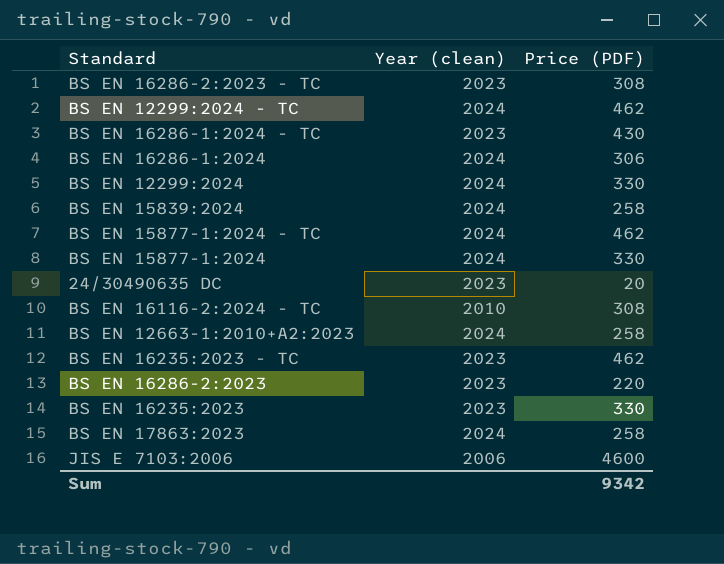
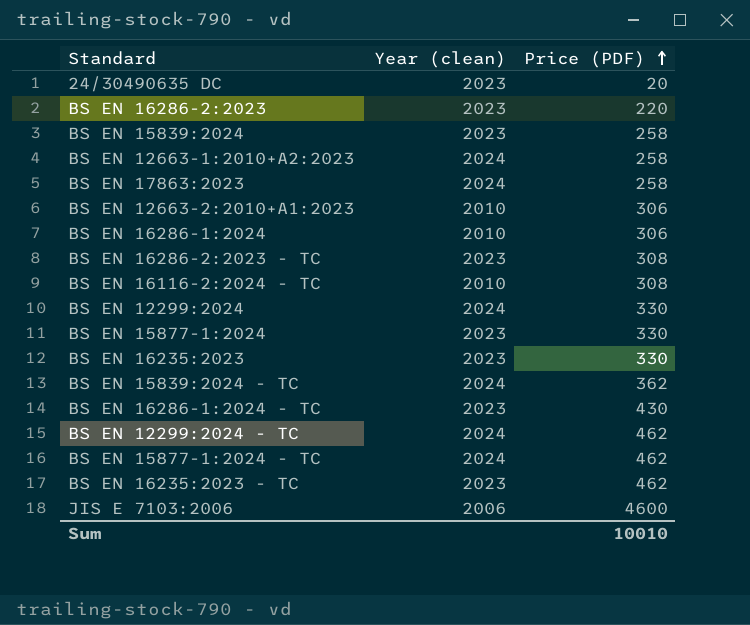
row order: none -> Price (PDF) ascending
BS EN 15839:2024 | Year (clean): 2024 -> 2023
row BS EN 12663-2:2010+A1:2023: none -> 2010 | 306
BS EN 16286-1:2024 | Year (clean): 2024 -> 2010
BS EN 15877-1:2024 | Year (clean): 2024 -> 2023
row BS EN 15839:2024 - TC: none -> 2024 | 362
Sum | Price (PDF): 9342 -> 10010

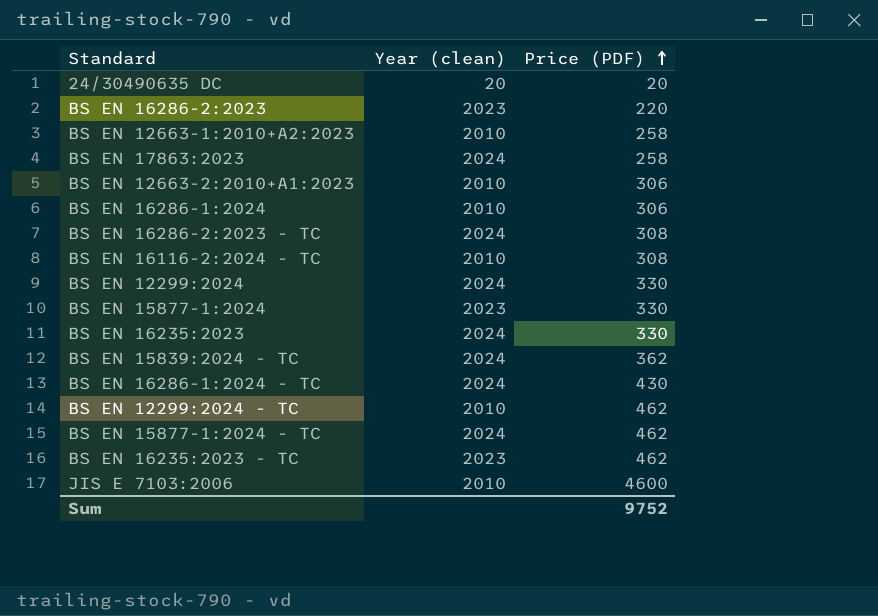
row BS EN 15839:2024: 2023 | 258 -> none
24/30490635 DC | Year (clean): 2023 -> 20
BS EN 12663-1:2010+A2:2023 | Year (clean): 2024 -> 2010
BS EN 16286-2:2023 - TC | Year (clean): 2023 -> 2024
BS EN 16235:2023 | Year (clean): 2023 -> 2024
BS EN 16286-1:2024 - TC | Year (clean): 2023 -> 2024
BS EN 12299:2024 - TC | Year (clean): 2024 -> 2010
JIS E 7103:2006 | Year (clean): 2006 -> 2010
Sum | Price (PDF): 10010 -> 9752

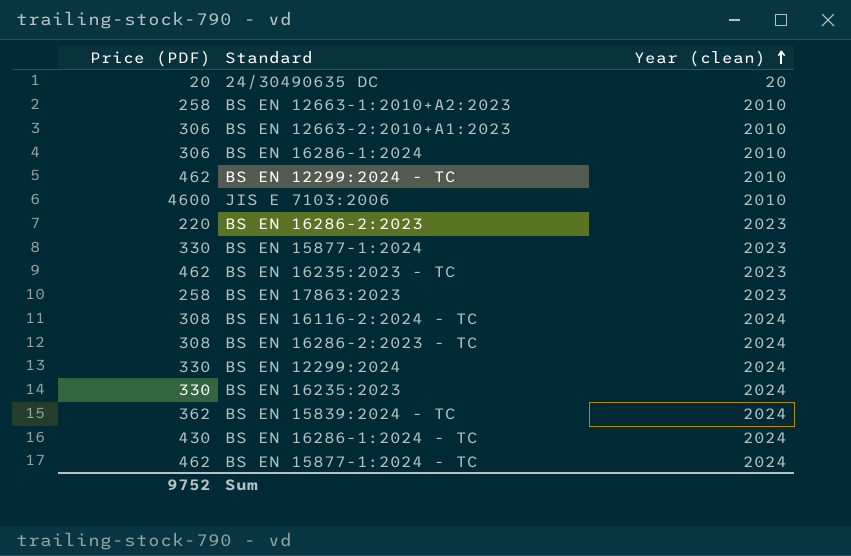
row order: Price (PDF) ascending -> Year (clean) ascending
column Price (PDF) | position: 3 -> 1
BS EN 17863:2023 | Year (clean): 2024 -> 2023
BS EN 16116-2:2024 - TC | Year (clean): 2010 -> 2024

